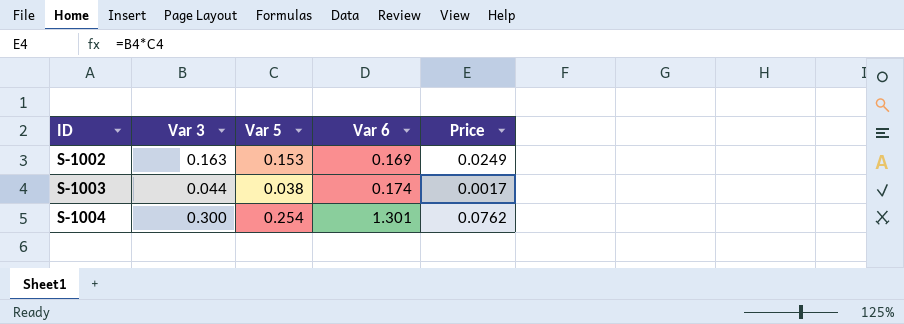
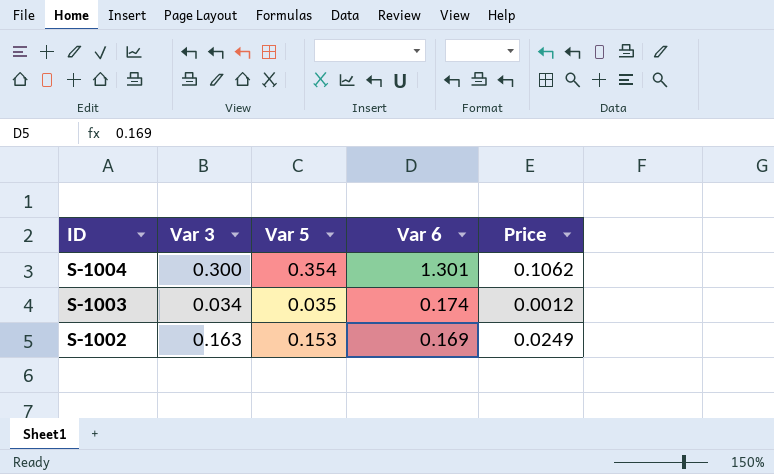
row order: ID ascending -> ID descending
S-1004 | Var 5: 0.254 -> 0.354
S-1004 | Price: 0.0762 -> 0.1062
S-1003 | Var 3: 0.044 -> 0.034
S-1003 | Var 5: 0.038 -> 0.035
S-1003 | Price: 0.0017 -> 0.0012

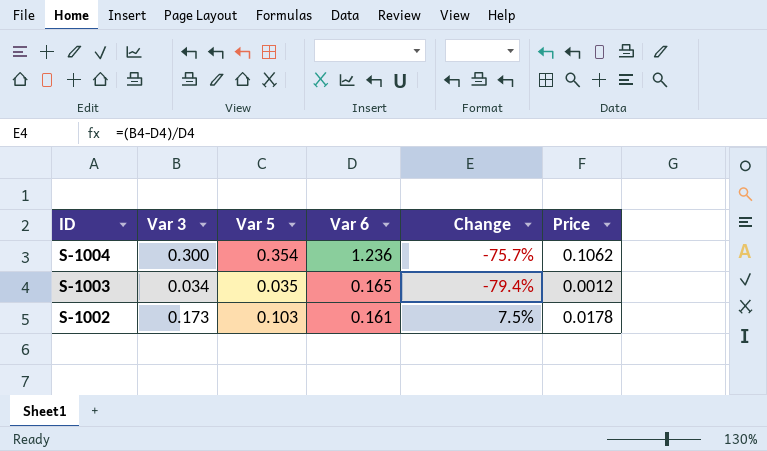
column Change | formula: none -> ([Var 3] - [Var 6]) / [Var 6]
S-1004 | Var 6: 1.301 -> 1.236
S-1003 | Var 6: 0.174 -> 0.165
S-1002 | Var 3: 0.163 -> 0.173
S-1002 | Var 5: 0.153 -> 0.103
S-1002 | Var 6: 0.169 -> 0.161
S-1002 | Price: 0.0249 -> 0.0178

